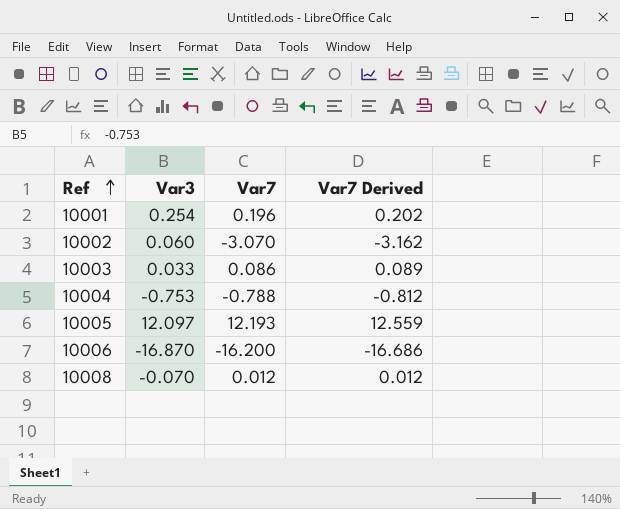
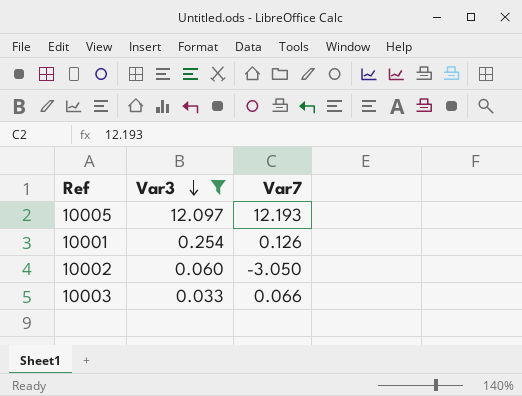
filter: none -> Var3 >= 0.033
row order: Ref ascending -> Var3 descending
column Var7 Derived | formula: [Var7] * 1.03 -> none
10001 | Var7: 0.196 -> 0.126
10002 | Var7: -3.070 -> -3.050
10003 | Var7: 0.086 -> 0.066

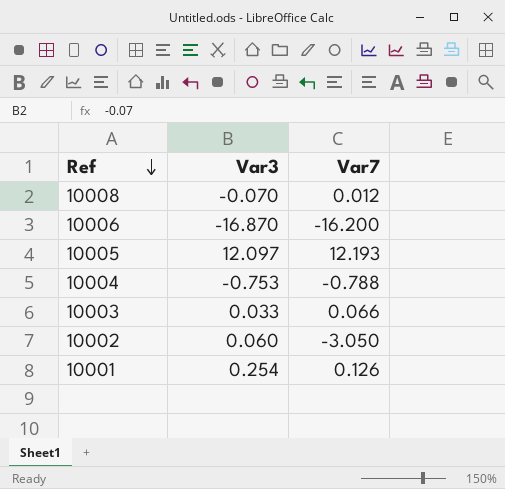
filter: Var3 >= 0.033 -> none
row order: Var3 descending -> Ref descending

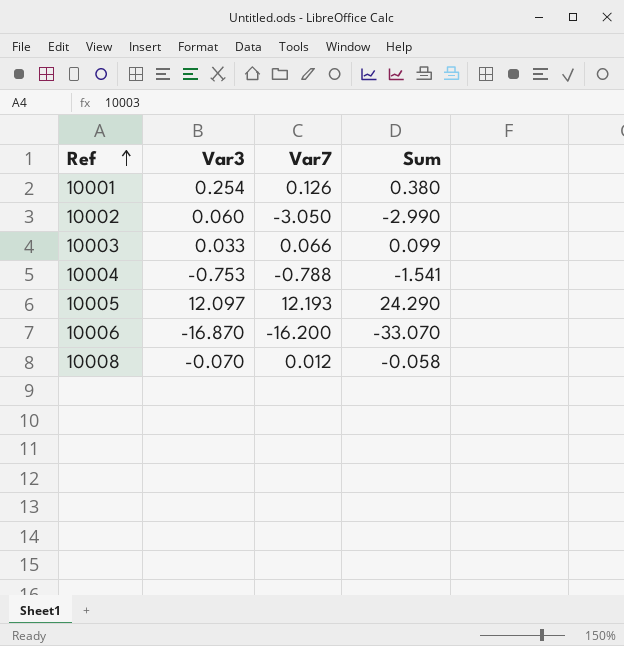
row order: Ref descending -> Ref ascending
column Sum | formula: none -> [Var3] + [Var7]

